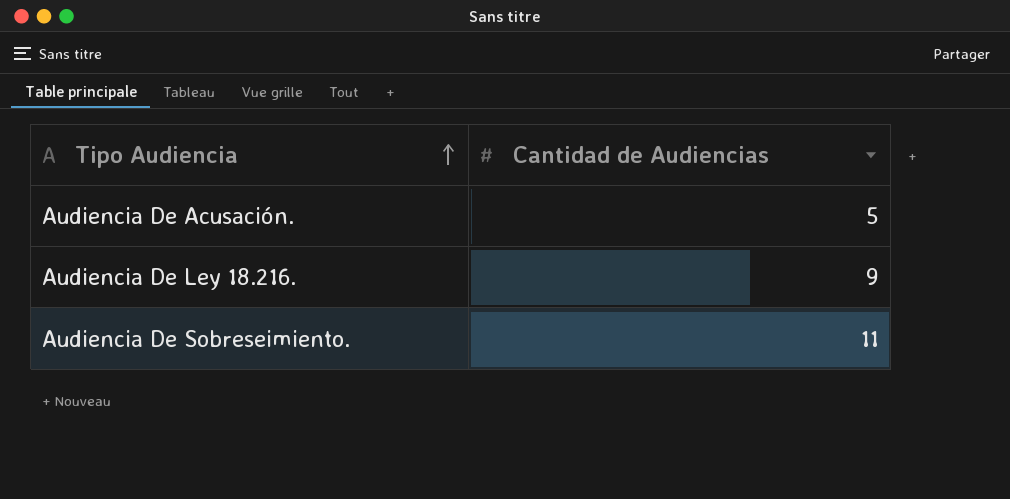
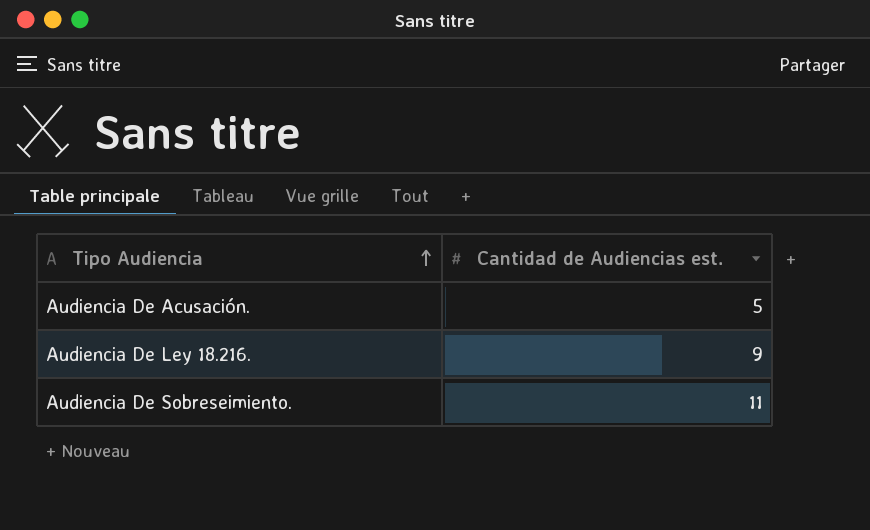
column name: Cantidad de Audiencias -> Cantidad de Audiencias est.

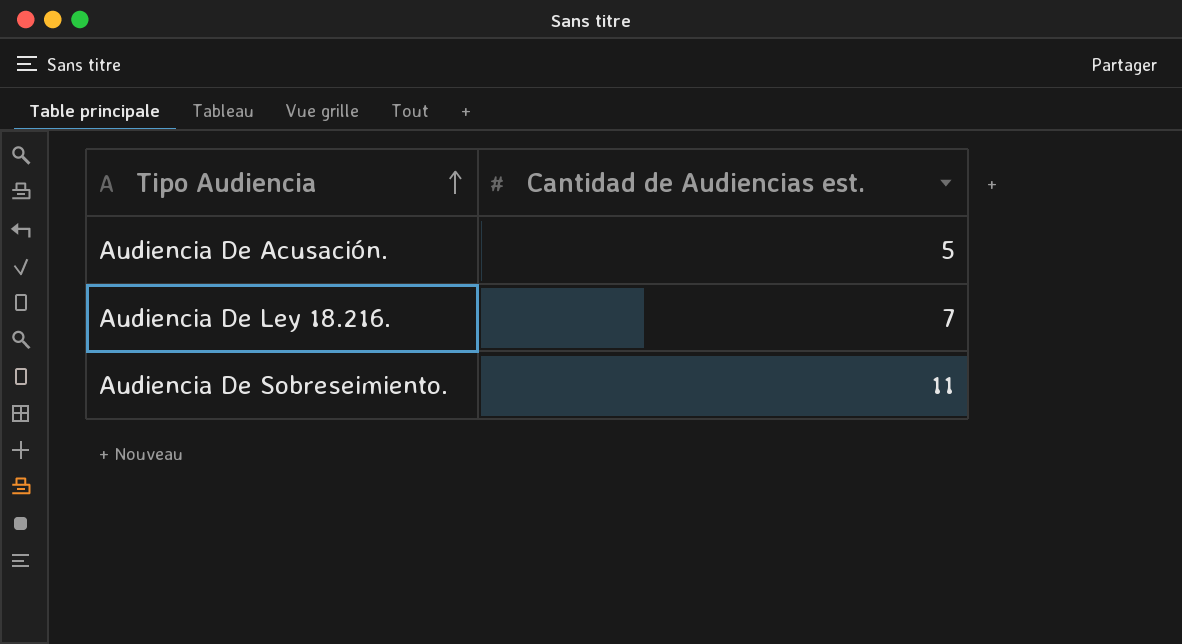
Audiencia De Ley 18.216. | Cantidad de Audiencias est.: 9 -> 7

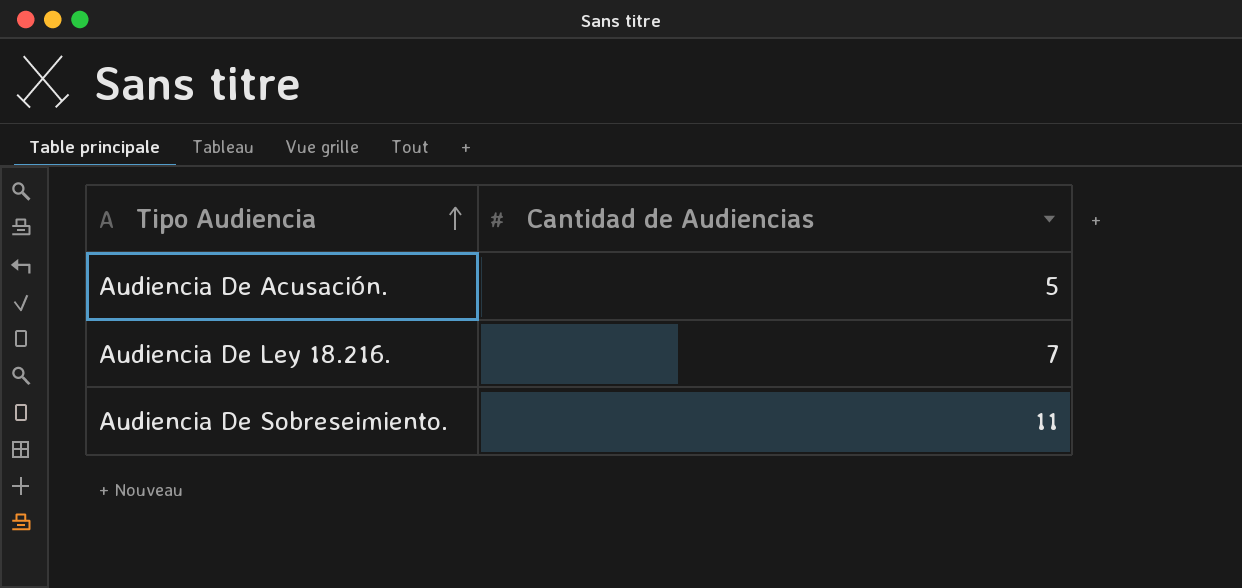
column name: Cantidad de Audiencias est. -> Cantidad de Audiencias

